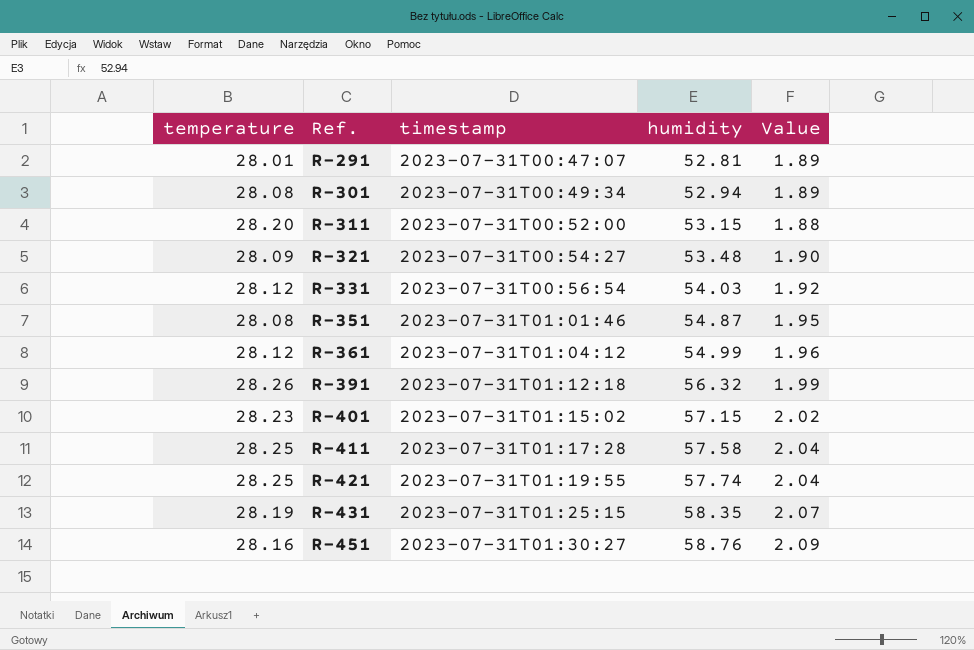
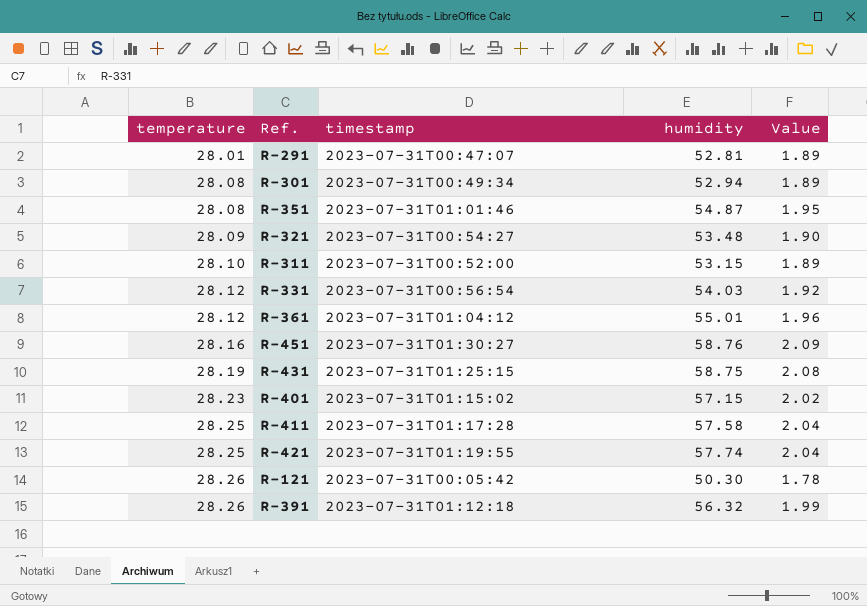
row order: Ref. ascending -> temperature ascending
R-311 | temperature: 28.20 -> 28.10
R-311 | Value: 1.88 -> 1.89
R-361 | humidity: 54.99 -> 55.01
R-431 | humidity: 58.35 -> 58.75
R-431 | Value: 2.07 -> 2.08
row R-121: none -> 28.26 | 2023-07-31T00:05:42 | 50.30 | 1.78

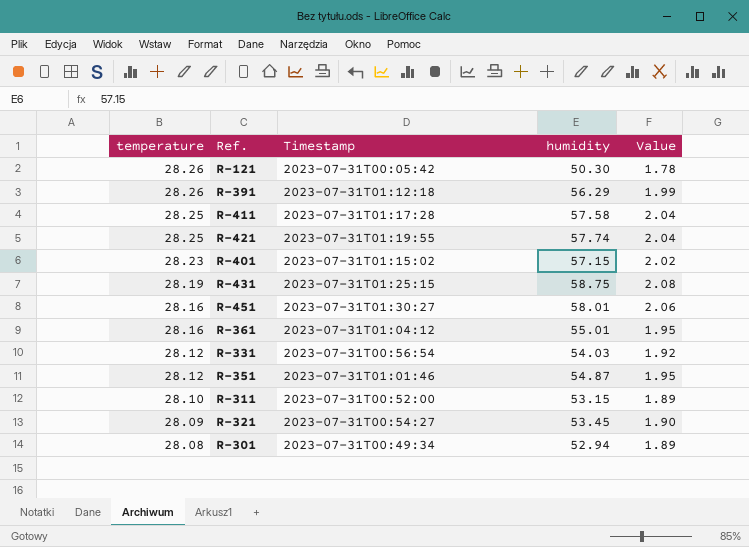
row order: temperature ascending -> temperature descending
column name: timestamp -> Timestamp
row R-291: 28.01 | 2023-07-31T00:47:07 | 52.81 | 1.89 -> none
R-391 | humidity: 56.32 -> 56.29
R-451 | humidity: 58.76 -> 58.01
R-451 | Value: 2.09 -> 2.06
R-361 | temperature: 28.12 -> 28.16
R-361 | Value: 1.96 -> 1.95
R-351 | temperature: 28.08 -> 28.12
R-321 | humidity: 53.48 -> 53.45

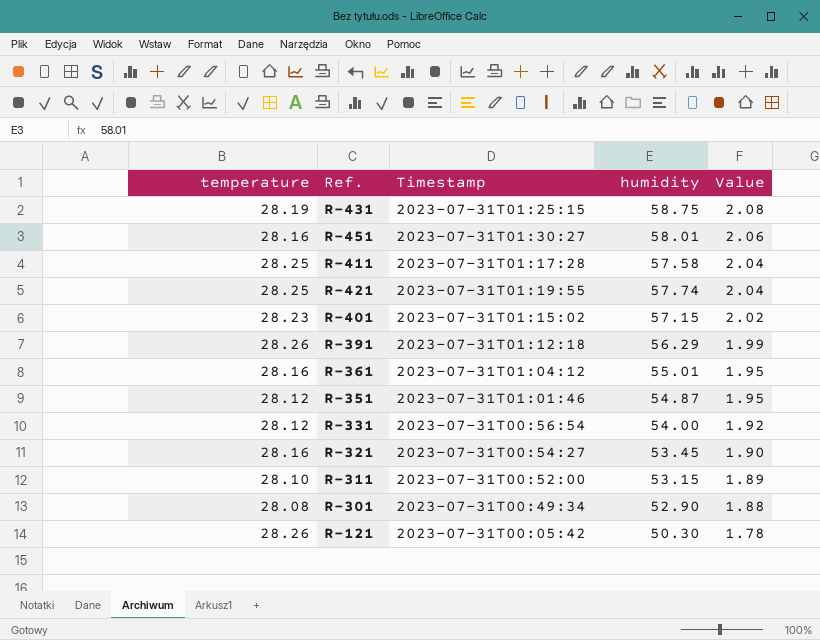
row order: temperature descending -> Value descending
R-331 | humidity: 54.03 -> 54.00
R-321 | temperature: 28.09 -> 28.16
R-301 | humidity: 52.94 -> 52.90
R-301 | Value: 1.89 -> 1.88

